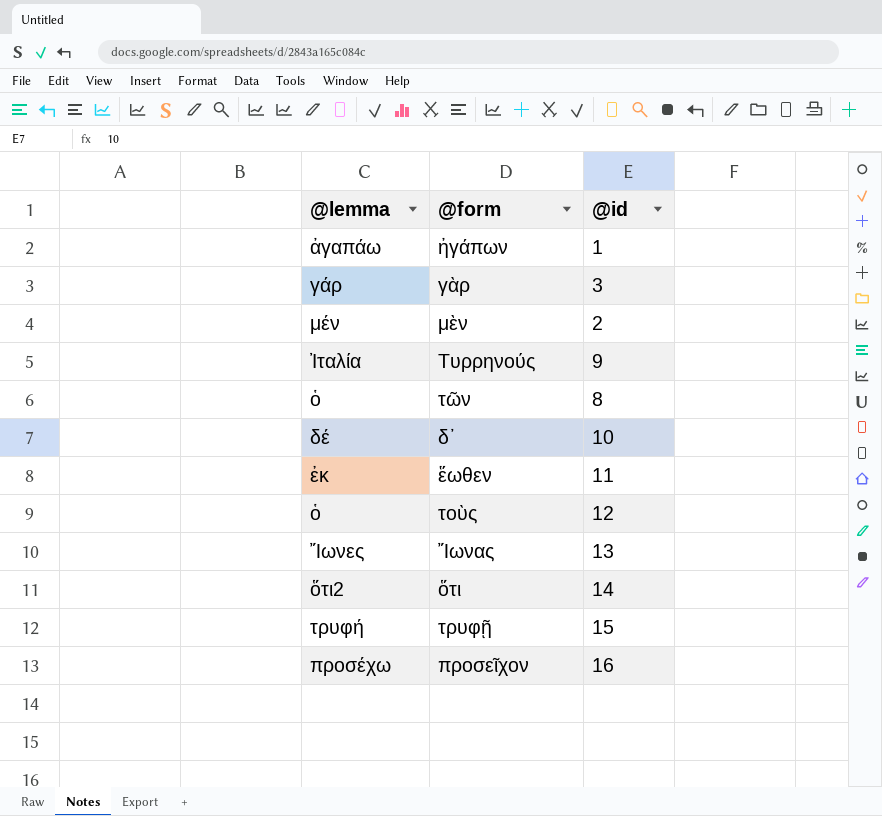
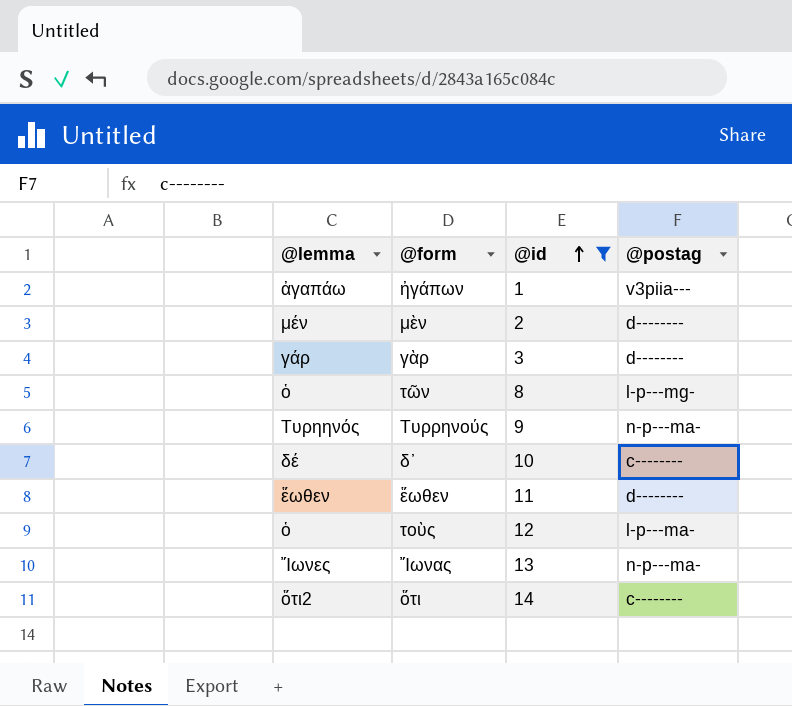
filter: none -> @id <= 14
row order: none -> @id ascending
column @postag | position: none -> 4
Τυρρηνούς | @lemma: Ἰταλία -> Τυρηηνός
ἕωθεν | @lemma: ἐκ -> ἕωθεν

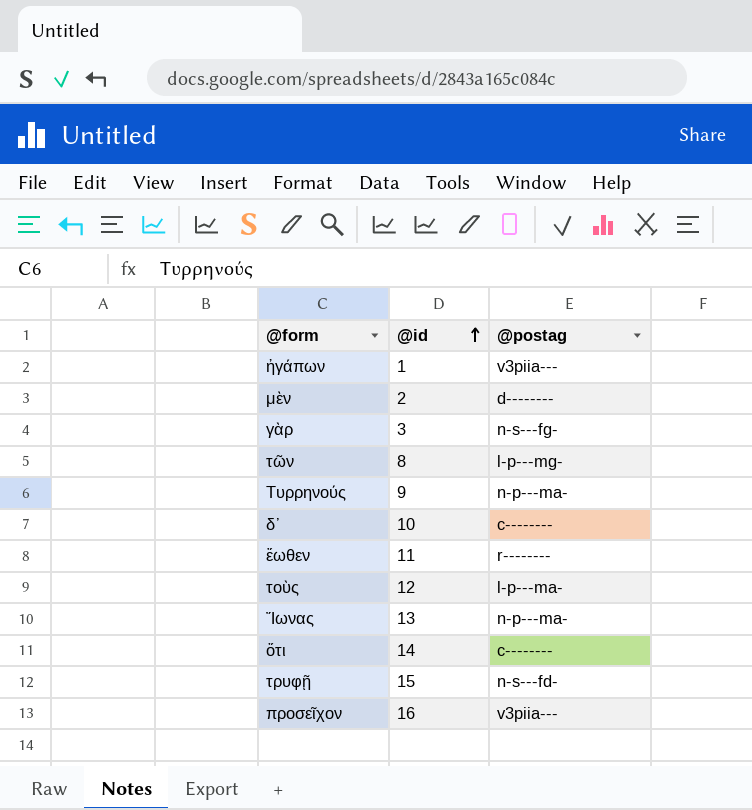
filter: @id <= 14 -> none
column @lemma | position: 1 -> none
γὰρ | @postag: d-------- -> n-s---fg-
ἕωθεν | @postag: d-------- -> r--------

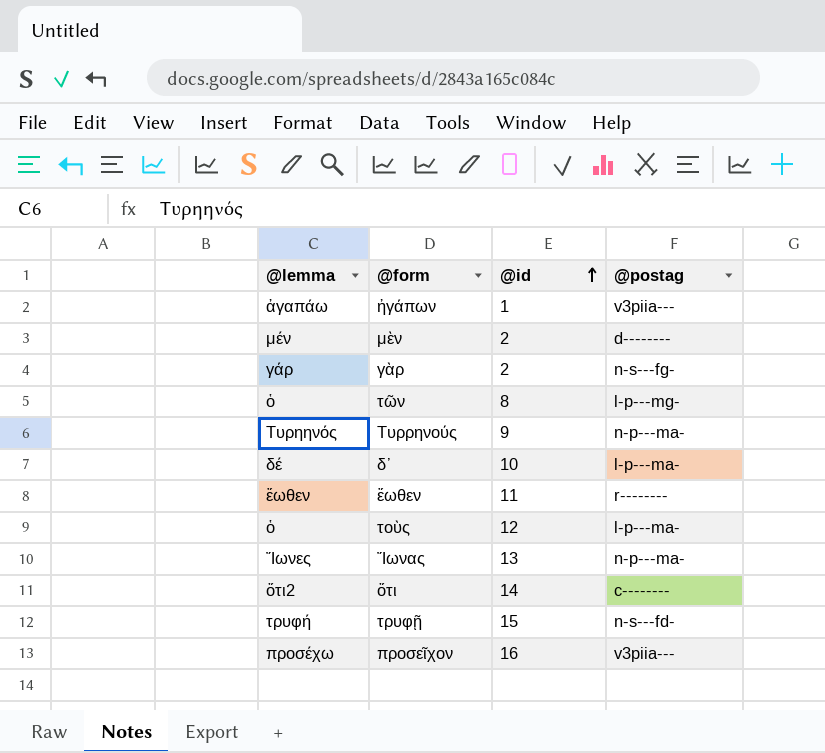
column @lemma | position: none -> 1
γὰρ | @id: 3 -> 2
δ᾽ | @postag: c-------- -> l-p---ma-

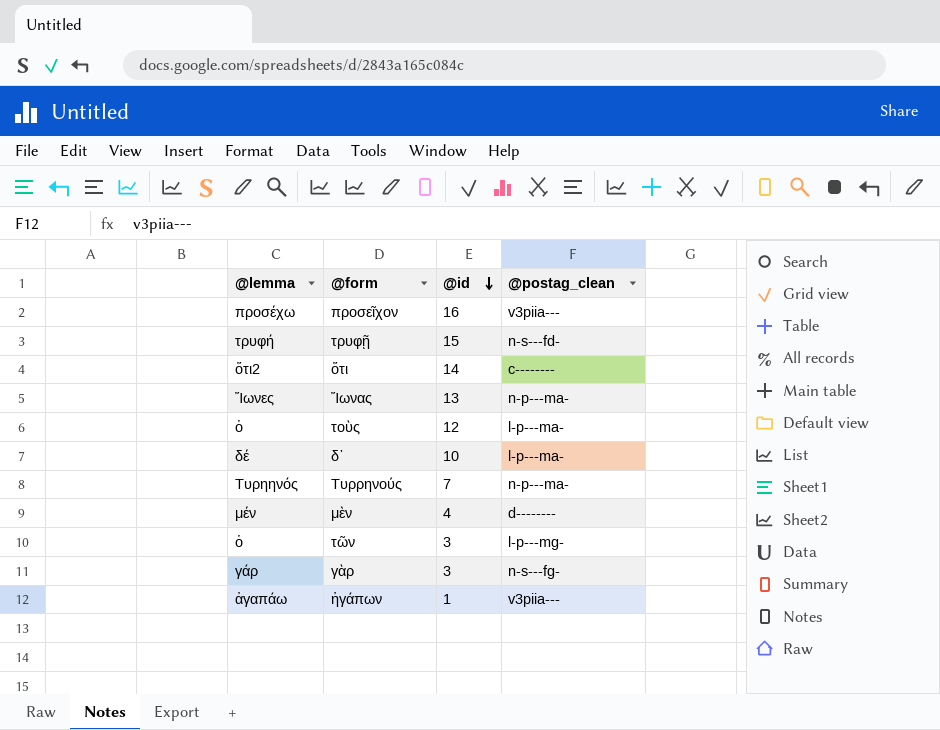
row order: @id ascending -> @id descending
column name: @postag -> @postag_clean
row ἕωθεν: ἕωθεν | 11 | r-------- -> none
Τυρρηνούς | @id: 9 -> 7
μὲν | @id: 2 -> 4
τῶν | @id: 8 -> 3
γὰρ | @id: 2 -> 3

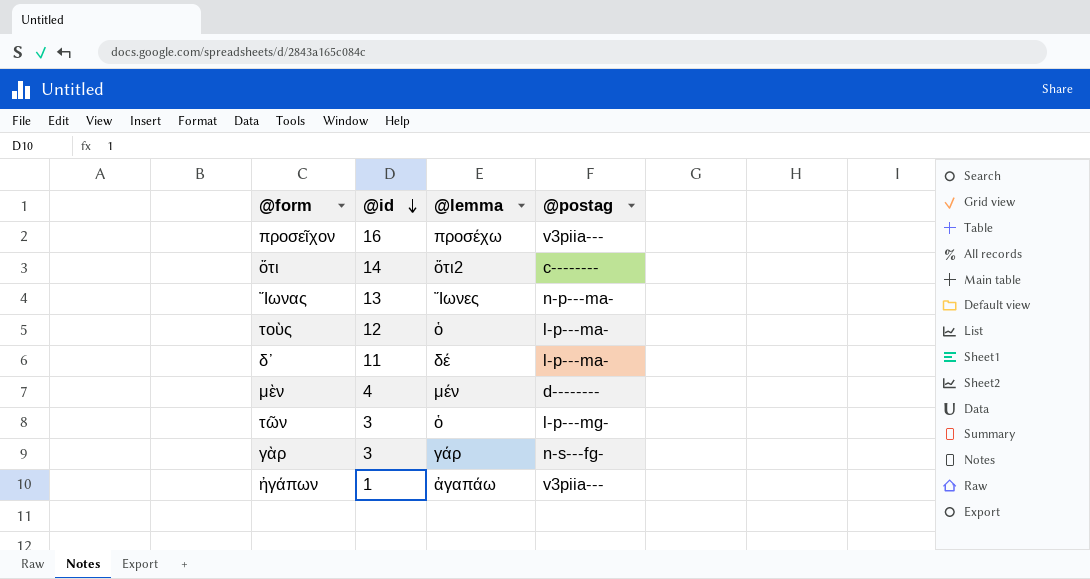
column @lemma | position: 1 -> 3
column name: @postag_clean -> @postag
row τρυφῇ: τρυφή | 15 | n-s---fd- -> none
row Τυρρηνούς: Τυρηηνός | 7 | n-p---ma- -> none
δ᾽ | @id: 10 -> 11

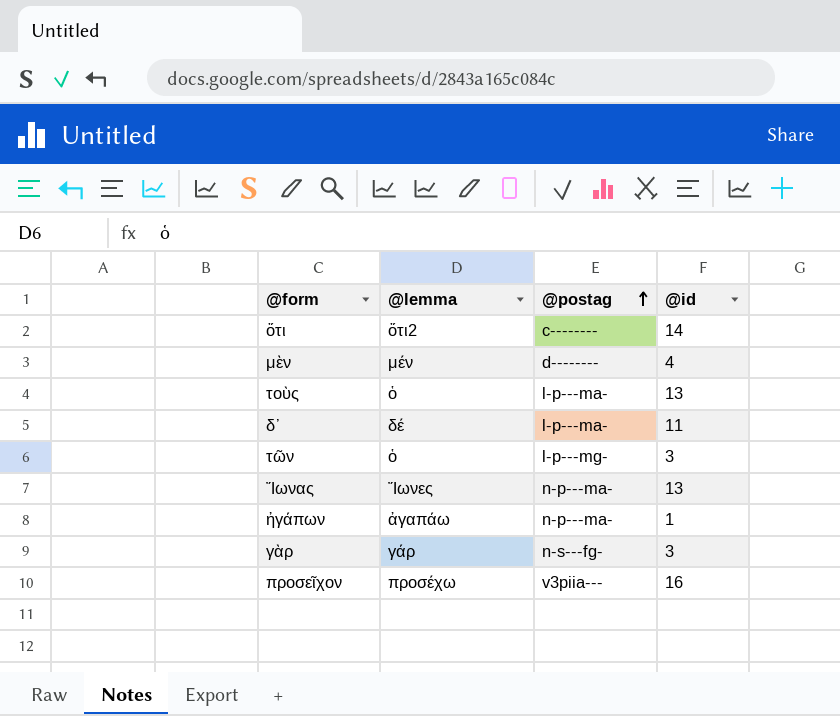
row order: @id descending -> @postag ascending
column @id | position: 2 -> 4
τοὺς | @id: 12 -> 13
ἠγάπων | @postag: v3piia--- -> n-p---ma-

